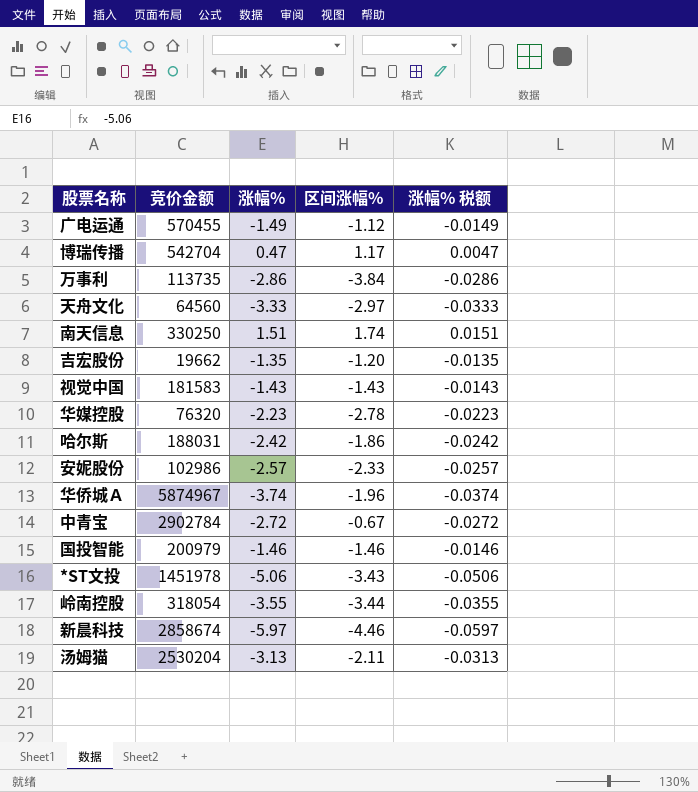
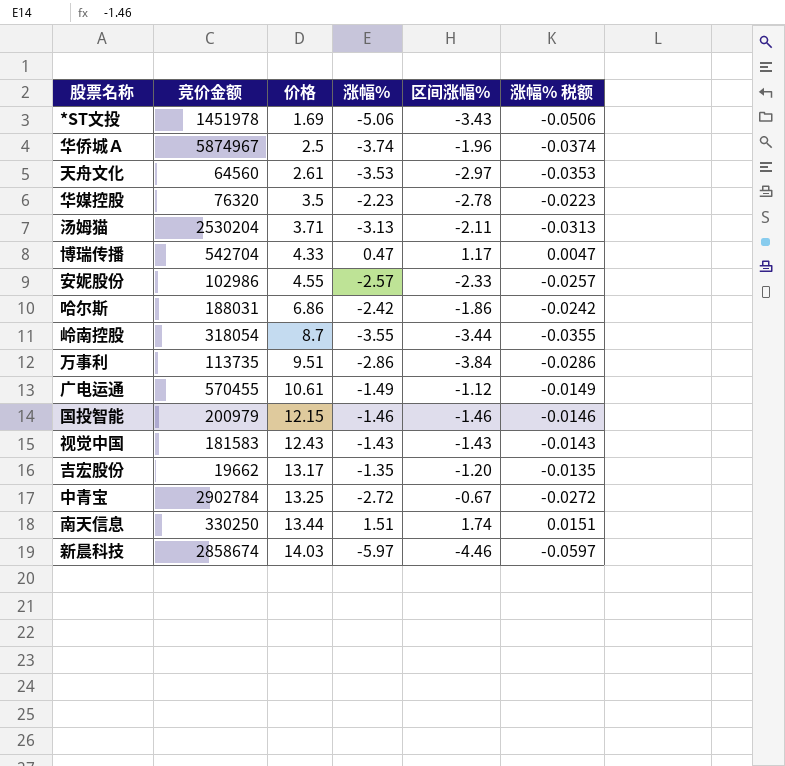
row order: none -> 价格 ascending
column 价格 | position: none -> 3
天舟文化 | 涨幅%: -3.33 -> -3.53
天舟文化 | 涨幅% 税额: -0.0333 -> -0.0353

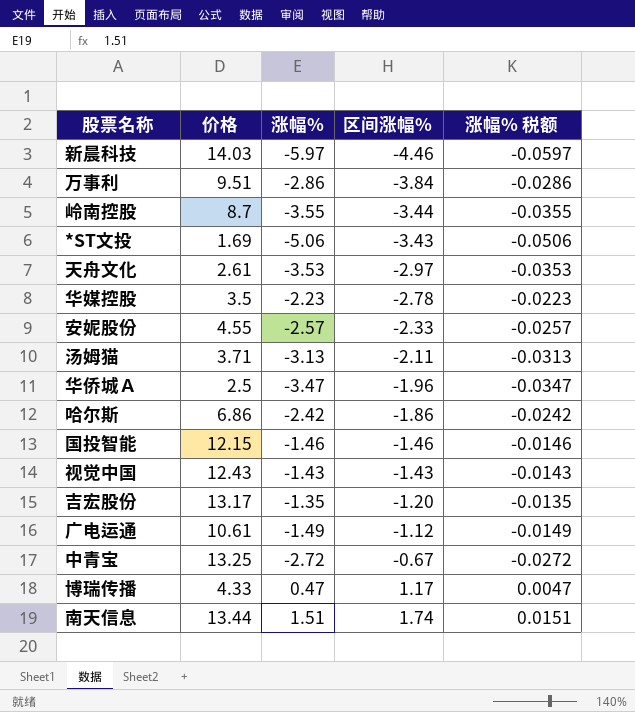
row order: 价格 ascending -> 区间涨幅% ascending
column 竞价金额 | position: 2 -> none
华侨城Ａ | 涨幅%: -3.74 -> -3.47
华侨城Ａ | 涨幅% 税额: -0.0374 -> -0.0347

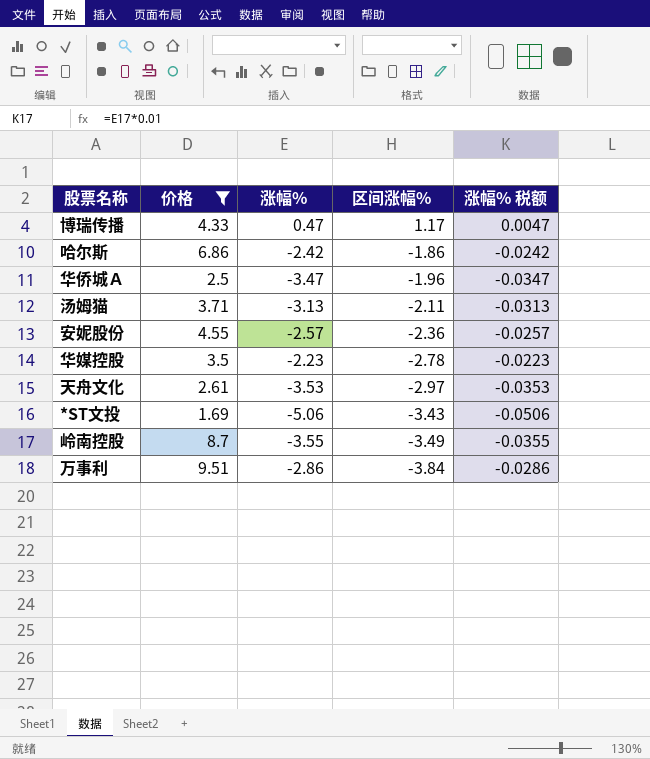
filter: none -> 价格 <= 9.51
row order: 区间涨幅% ascending -> 区间涨幅% descending
安妮股份 | 区间涨幅%: -2.33 -> -2.36
岭南控股 | 区间涨幅%: -3.44 -> -3.49

